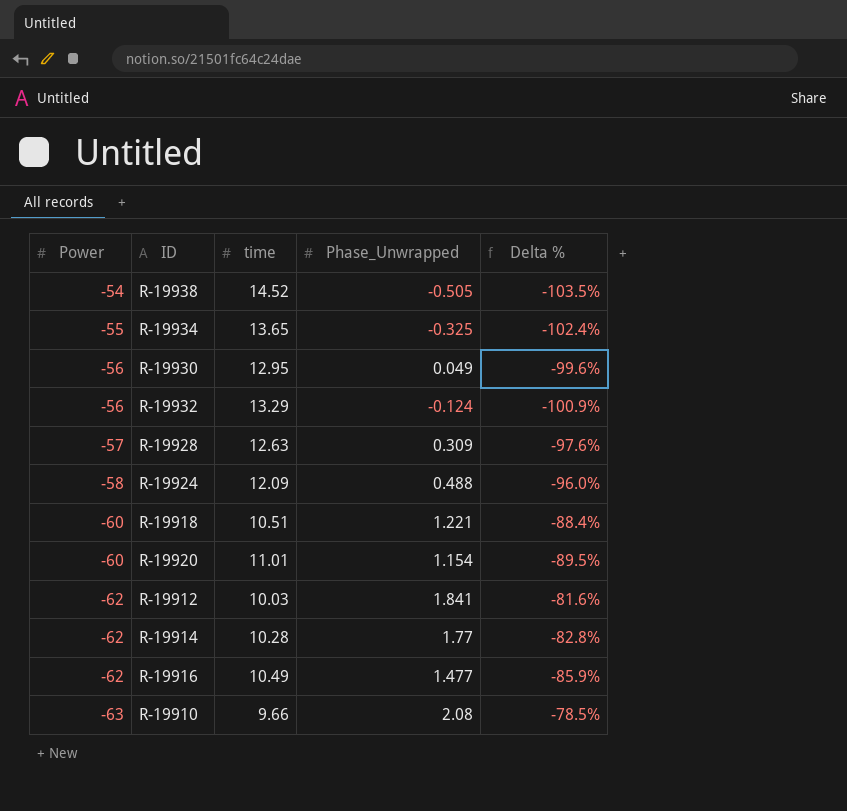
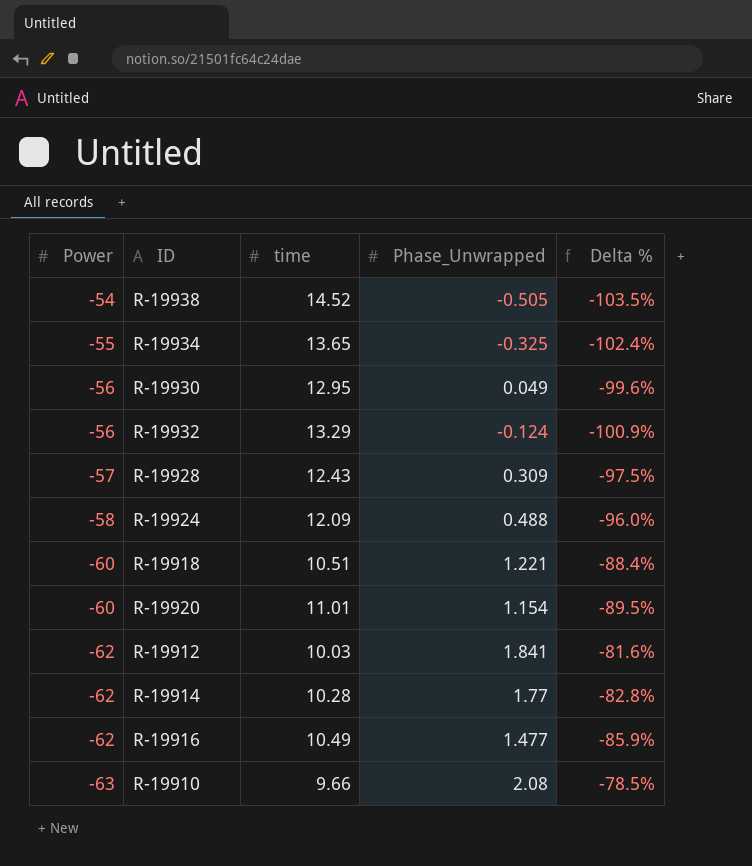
R-19928 | time: 12.63 -> 12.43
R-19928 | Delta %: -97.6% -> -97.5%

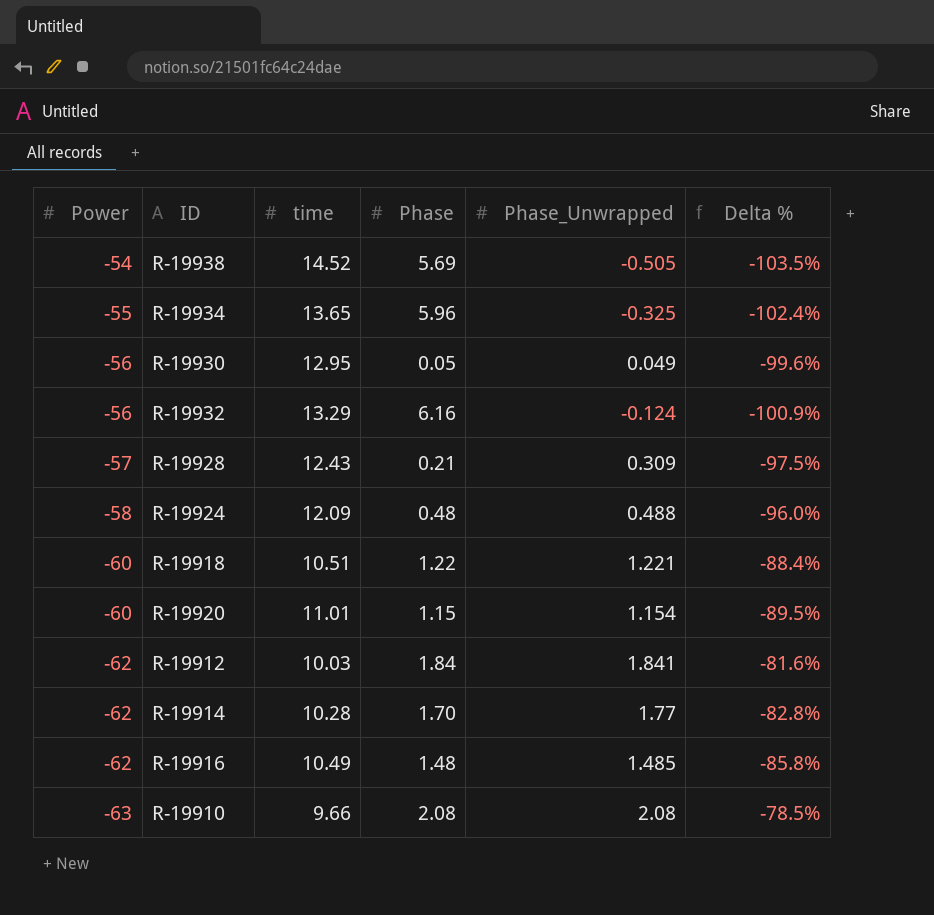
column Phase | position: none -> 4
R-19916 | Phase_Unwrapped: 1.477 -> 1.485
R-19916 | Delta %: -85.9% -> -85.8%

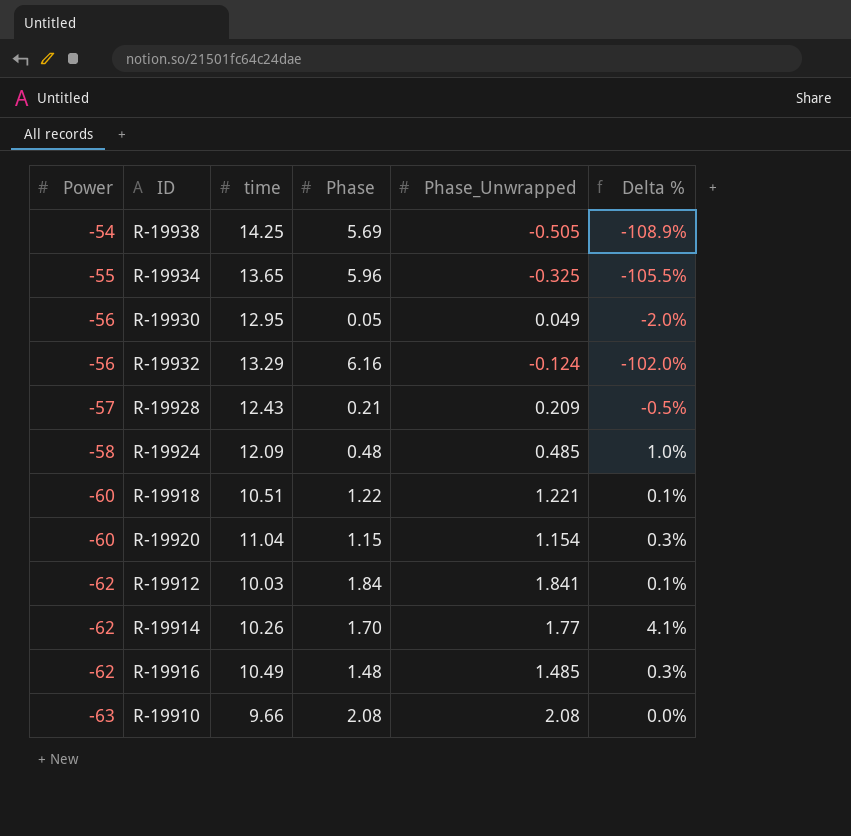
column Delta % | formula: ([Phase_Unwrapped] - [time]) / [time] -> ([Phase_Unwrapped] - [Phase]) / [Phase]
R-19938 | time: 14.52 -> 14.25
R-19928 | Phase_Unwrapped: 0.309 -> 0.209
R-19924 | Phase_Unwrapped: 0.488 -> 0.485
R-19920 | time: 11.01 -> 11.04
R-19914 | time: 10.28 -> 10.26

